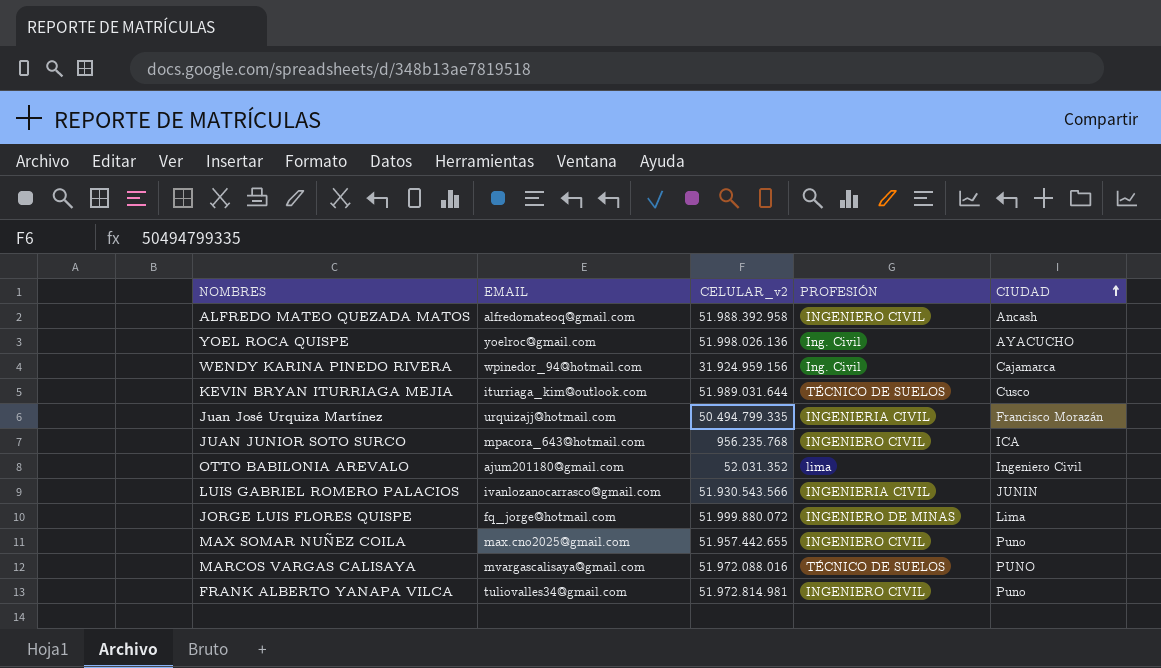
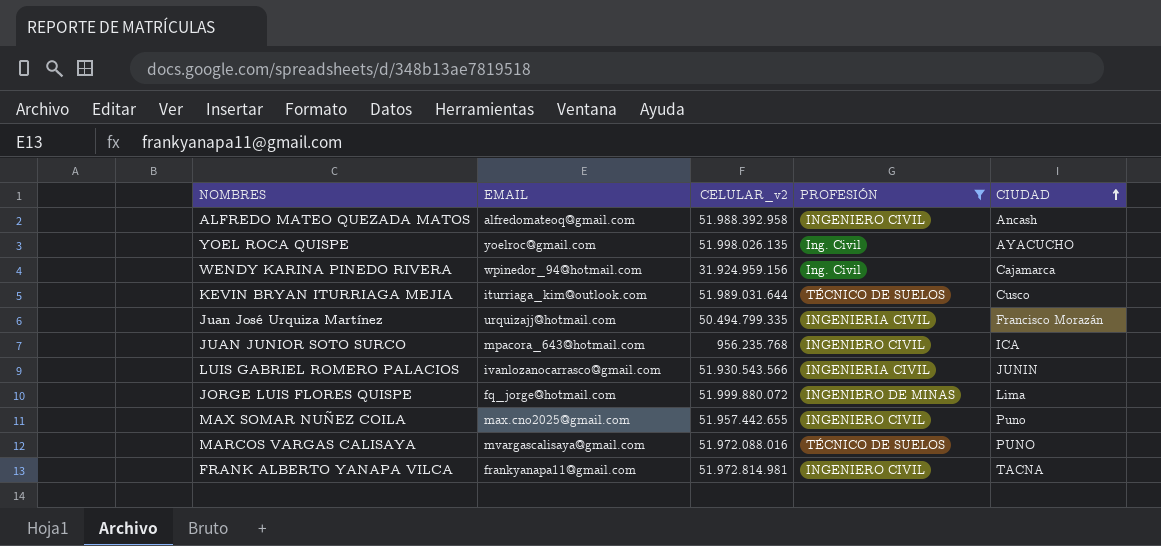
filter: none -> PROFESIÓN != lima
YOEL ROCA QUISPE | CELULAR_v2: 51.998.026.136 -> 51.998.026.135
FRANK ALBERTO YANAPA VILCA | EMAIL: tuliovalles34@gmail.com -> frankyanapa11@gmail.com
FRANK ALBERTO YANAPA VILCA | CIUDAD: Puno -> TACNA

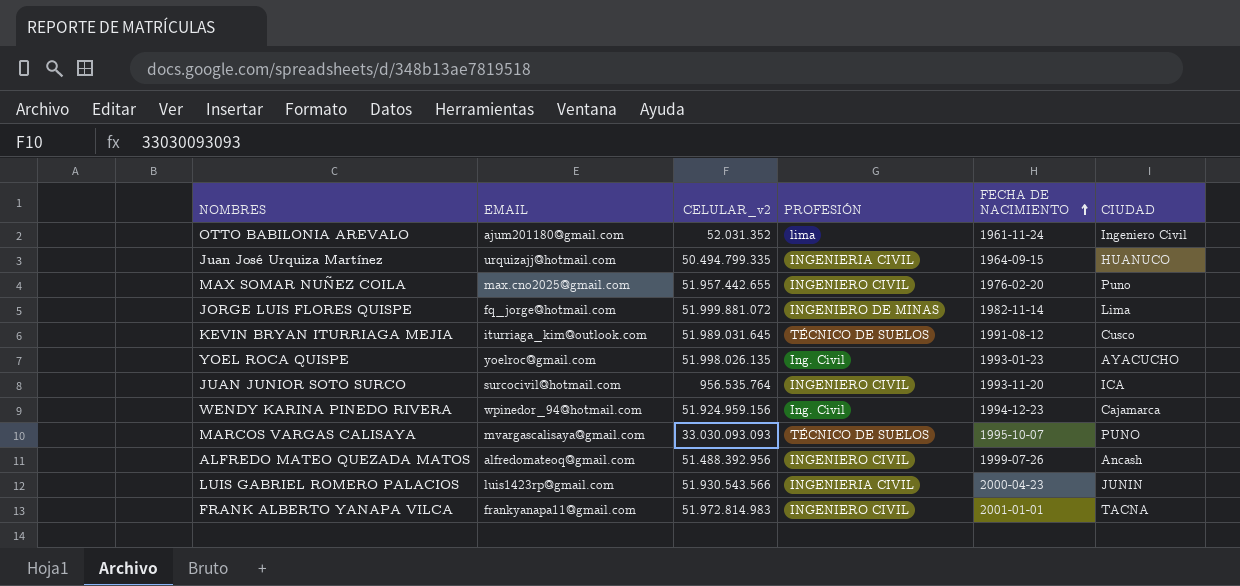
filter: PROFESIÓN != lima -> none
row order: CIUDAD ascending -> FECHA DE NACIMIENTO ascending
column FECHA DE NACIMIENTO | position: none -> 5
Juan José Urquiza Martínez | CIUDAD: Francisco Morazán -> HUANUCO
JORGE LUIS FLORES QUISPE | CELULAR_v2: 51.999.880.072 -> 51.999.881.072
KEVIN BRYAN ITURRIAGA MEJIA | CELULAR_v2: 51.989.031.644 -> 51.989.031.645
JUAN JUNIOR SOTO SURCO | EMAIL: mpacora_643@hotmail.com -> surcocivil@hotmail.com
JUAN JUNIOR SOTO SURCO | CELULAR_v2: 956.235.768 -> 956.535.764
WENDY KARINA PINEDO RIVERA | CELULAR_v2: 31.924.959.156 -> 51.924.959.156
MARCOS VARGAS CALISAYA | CELULAR_v2: 51.972.088.016 -> 33.030.093.093
ALFREDO MATEO QUEZADA MATOS | CELULAR_v2: 51.988.392.958 -> 51.488.392.956
LUIS GABRIEL ROMERO PALACIOS | EMAIL: ivanlozanocarrasco@gmail.com -> luis1423rp@gmail.com
FRANK ALBERTO YANAPA VILCA | CELULAR_v2: 51.972.814.981 -> 51.972.814.983

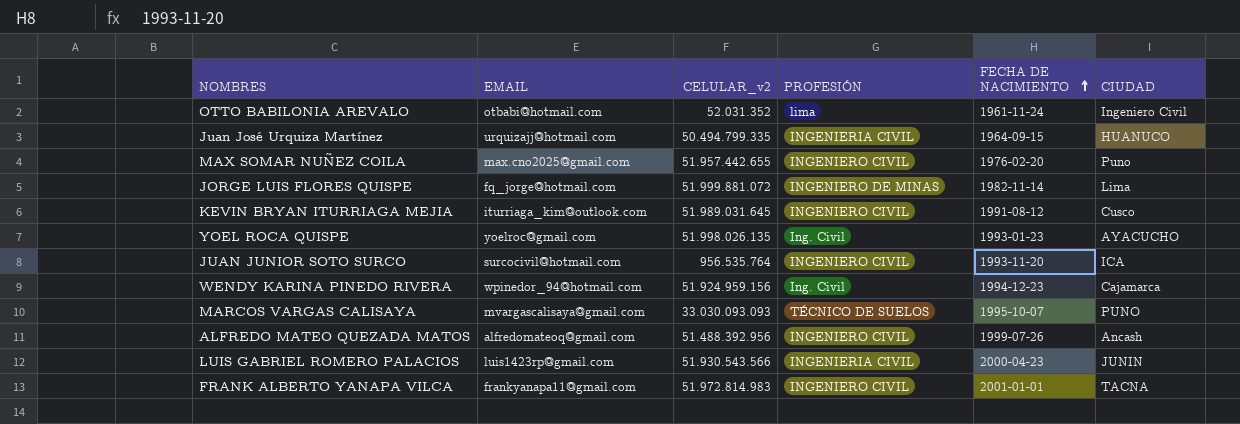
OTTO BABILONIA AREVALO | EMAIL: ajum201180@gmail.com -> otbabi@hotmail.com
KEVIN BRYAN ITURRIAGA MEJIA | PROFESIÓN: TÉCNICO DE SUELOS -> INGENIERO CIVIL

